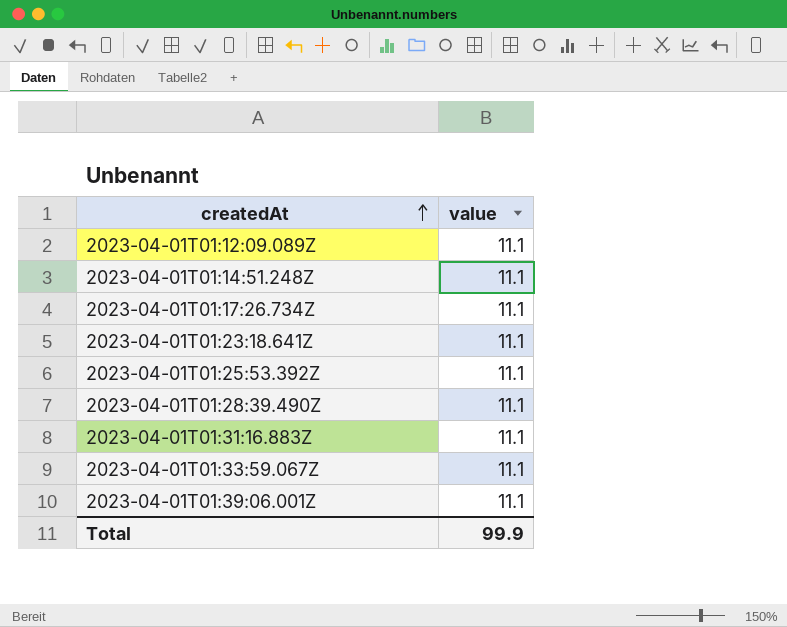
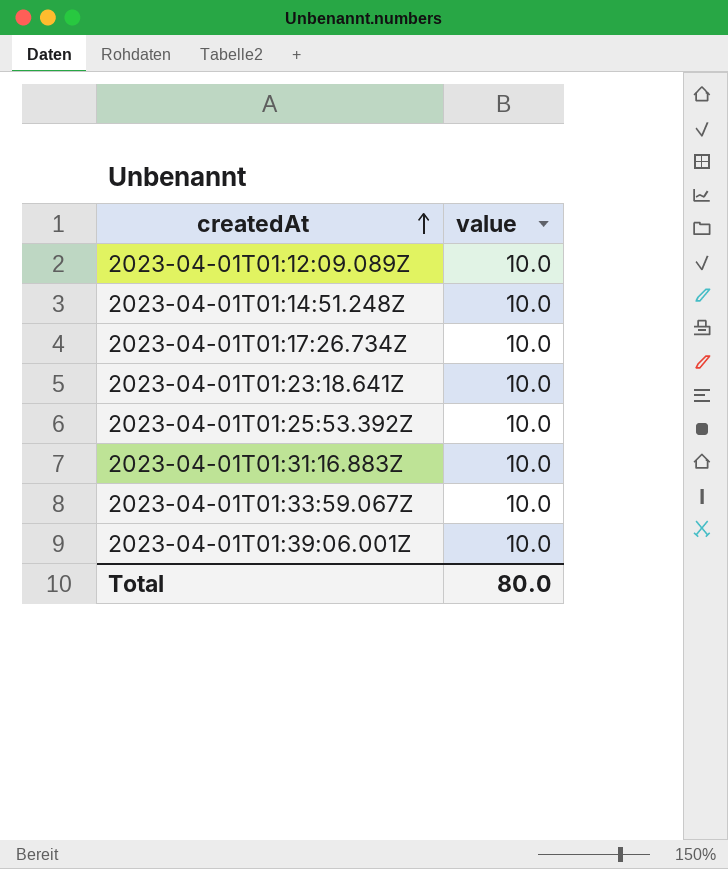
row 2023-04-01T01:28:39.490Z: 11.1 -> none
2023-04-01T01:12:09.089Z | value: 11.1 -> 10.0
2023-04-01T01:14:51.248Z | value: 11.1 -> 10.0
2023-04-01T01:17:26.734Z | value: 11.1 -> 10.0
2023-04-01T01:23:18.641Z | value: 11.1 -> 10.0
2023-04-01T01:25:53.392Z | value: 11.1 -> 10.0
2023-04-01T01:31:16.883Z | value: 11.1 -> 10.0
2023-04-01T01:33:59.067Z | value: 11.1 -> 10.0
2023-04-01T01:39:06.001Z | value: 11.1 -> 10.0
Total | value: 99.9 -> 80.0

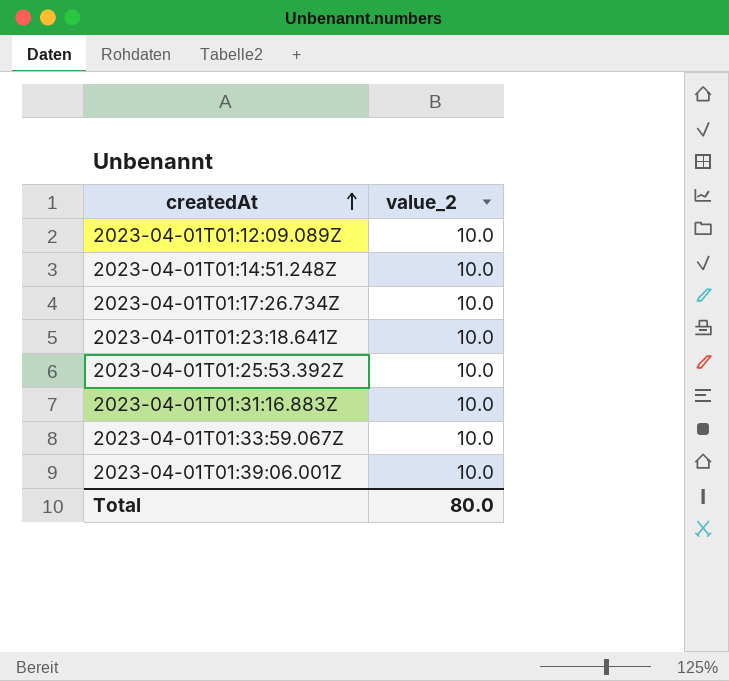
column name: value -> value_2

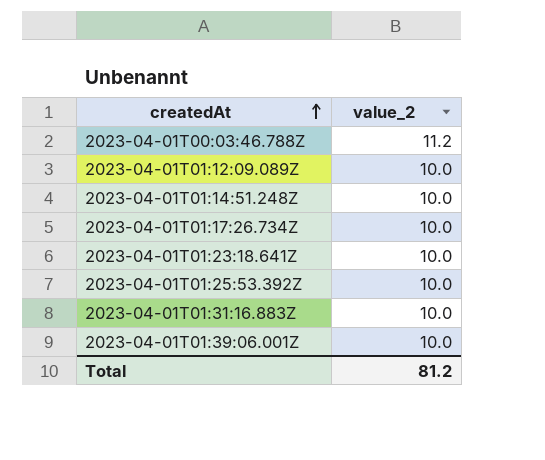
row 2023-04-01T01:33:59.067Z: 10.0 -> none
row 2023-04-01T00:03:46.788Z: none -> 11.2
Total | value_2: 80.0 -> 81.2

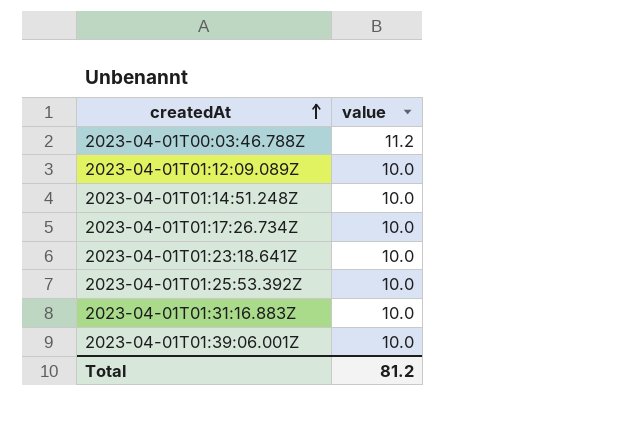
column name: value_2 -> value

